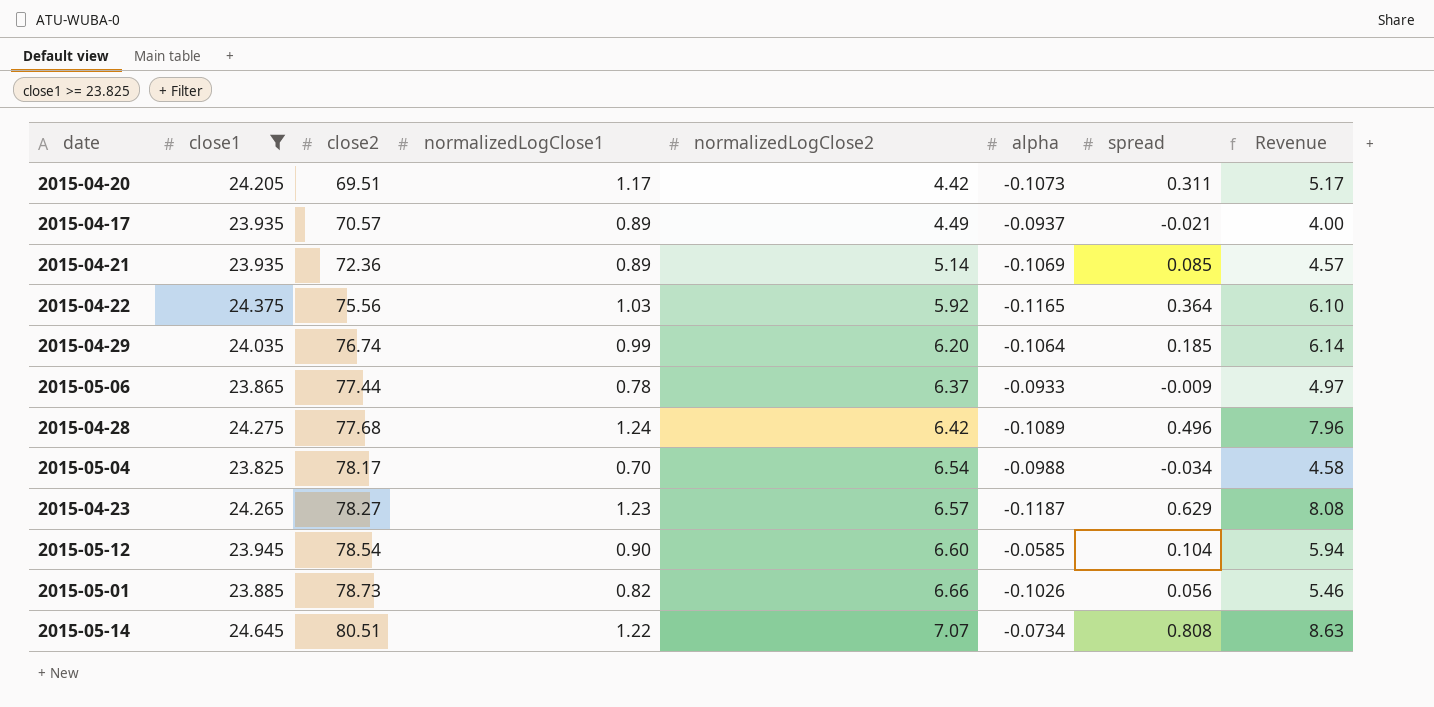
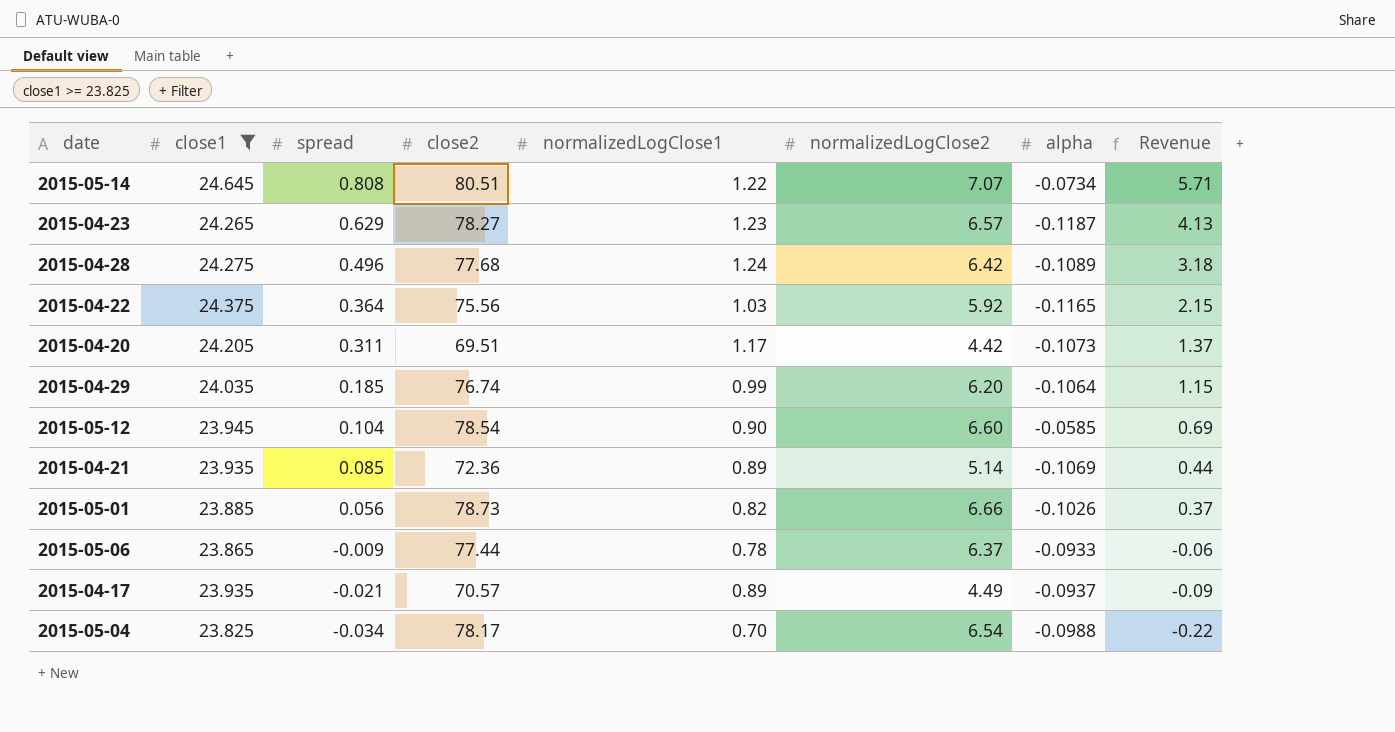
row order: close2 ascending -> spread descending
column spread | position: 7 -> 3
column Revenue | formula: [normalizedLogClose1] * [normalizedLogClose2] -> [spread] * [normalizedLogClose2]

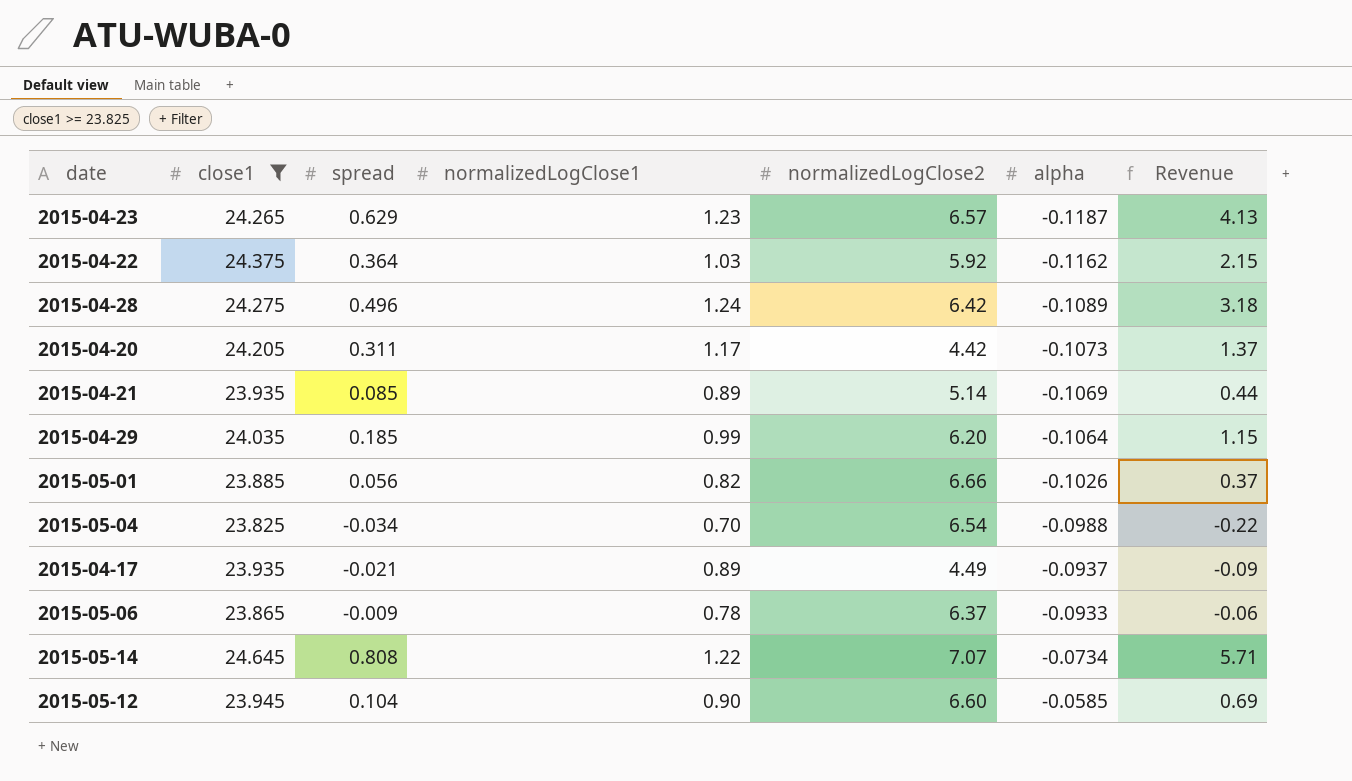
row order: spread descending -> alpha ascending
column close2 | position: 4 -> none
2015-04-22 | alpha: -0.1165 -> -0.1162

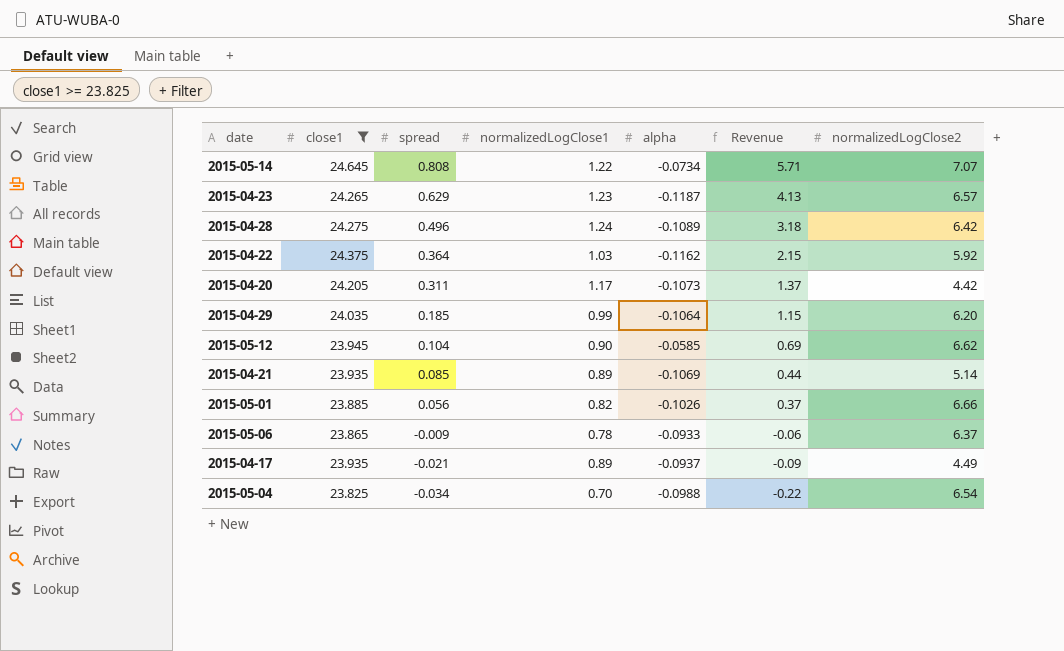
row order: alpha ascending -> spread descending
column normalizedLogClose2 | position: 5 -> 7
2015-05-12 | normalizedLogClose2: 6.60 -> 6.62

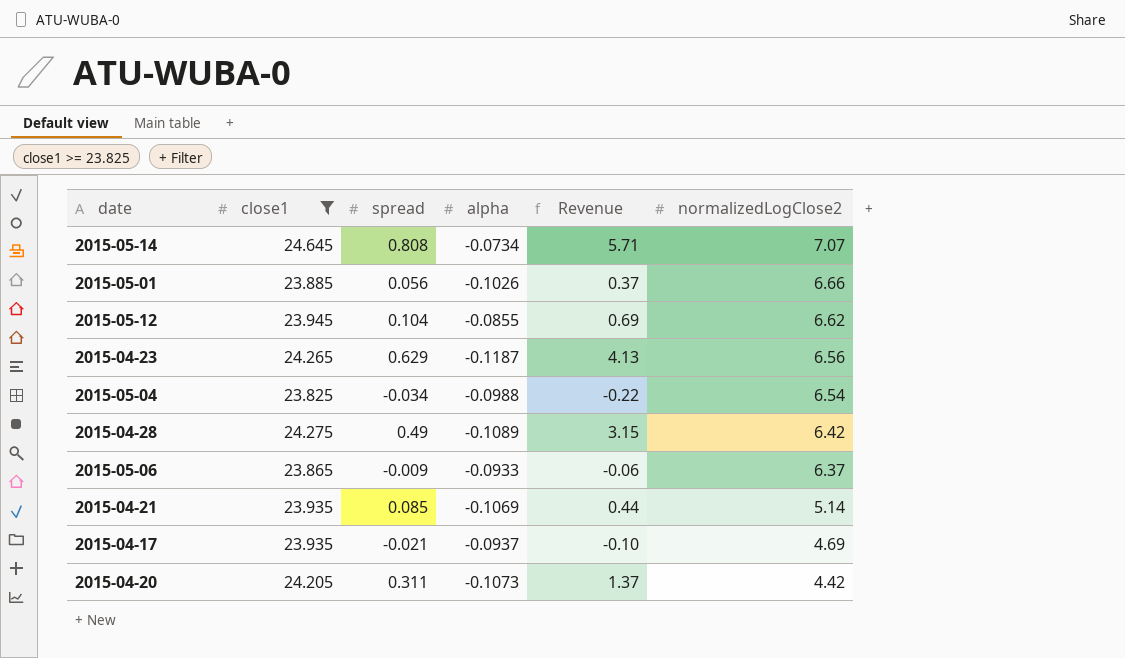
row order: spread descending -> normalizedLogClose2 descending
column normalizedLogClose1 | position: 4 -> none
row 2015-04-22: 24.375 | 0.364 | 1.03 | -0.1162 | 2.15 | 5.92 -> none
row 2015-04-29: 24.035 | 0.185 | 0.99 | -0.1064 | 1.15 | 6.20 -> none
2015-05-12 | alpha: -0.0585 -> -0.0855
2015-04-23 | normalizedLogClose2: 6.57 -> 6.56
2015-04-28 | spread: 0.496 -> 0.49
2015-04-28 | Revenue: 3.18 -> 3.15
2015-04-17 | Revenue: -0.09 -> -0.10
2015-04-17 | normalizedLogClose2: 4.49 -> 4.69

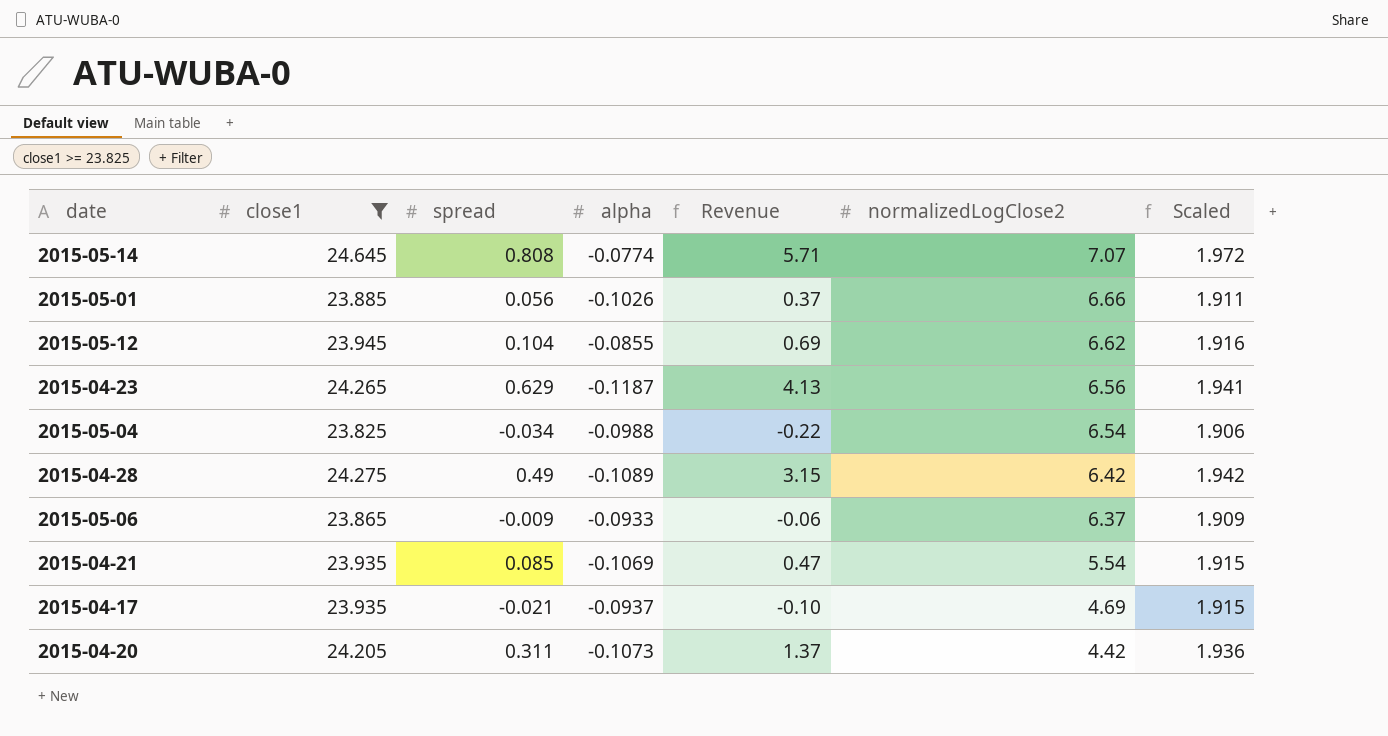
column Scaled | formula: none -> [close1] * 0.08
2015-05-14 | alpha: -0.0734 -> -0.0774
2015-04-21 | Revenue: 0.44 -> 0.47
2015-04-21 | normalizedLogClose2: 5.14 -> 5.54

